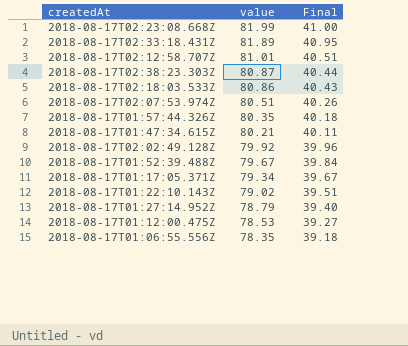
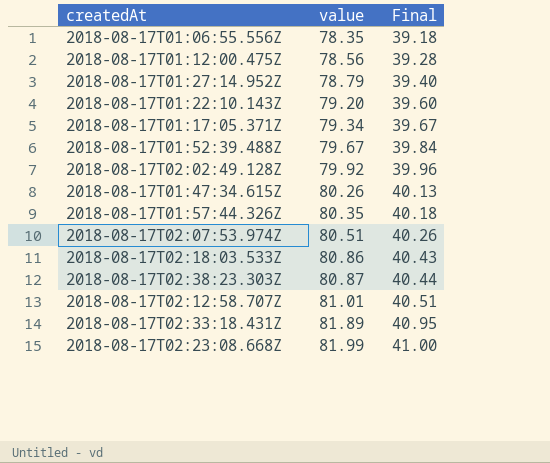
row order: value descending -> value ascending
2018-08-17T01:12:00.475Z | value: 78.53 -> 78.56
2018-08-17T01:12:00.475Z | Final: 39.27 -> 39.28
2018-08-17T01:22:10.143Z | value: 79.02 -> 79.20
2018-08-17T01:22:10.143Z | Final: 39.51 -> 39.60
2018-08-17T01:47:34.615Z | value: 80.21 -> 80.26
2018-08-17T01:47:34.615Z | Final: 40.11 -> 40.13

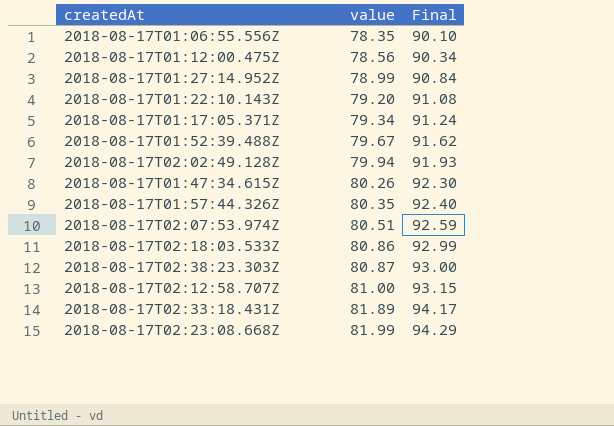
column Final | formula: [value] * 0.5 -> [value] * 1.15
2018-08-17T01:27:14.952Z | value: 78.79 -> 78.99
2018-08-17T02:02:49.128Z | value: 79.92 -> 79.94
2018-08-17T02:12:58.707Z | value: 81.01 -> 81.00

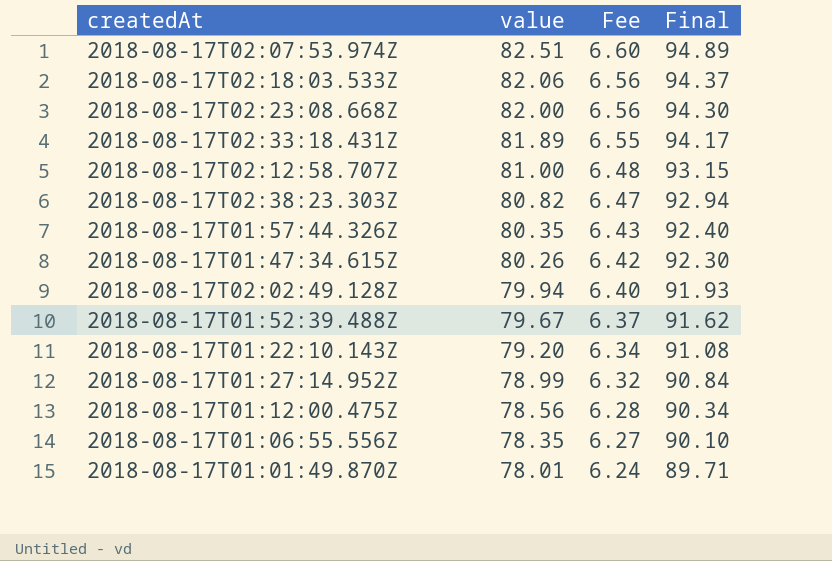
row order: value ascending -> value descending
column Fee | formula: none -> [value] * 0.08
row 2018-08-17T01:17:05.371Z: 79.34 | 91.24 -> none
2018-08-17T02:07:53.974Z | value: 80.51 -> 82.51
2018-08-17T02:07:53.974Z | Final: 92.59 -> 94.89
2018-08-17T02:18:03.533Z | value: 80.86 -> 82.06
2018-08-17T02:18:03.533Z | Final: 92.99 -> 94.37
2018-08-17T02:23:08.668Z | value: 81.99 -> 82.00
2018-08-17T02:23:08.668Z | Final: 94.29 -> 94.30
2018-08-17T02:38:23.303Z | value: 80.87 -> 80.82
2018-08-17T02:38:23.303Z | Final: 93.00 -> 92.94
row 2018-08-17T01:01:49.870Z: none -> 78.01 | 6.24 | 89.71

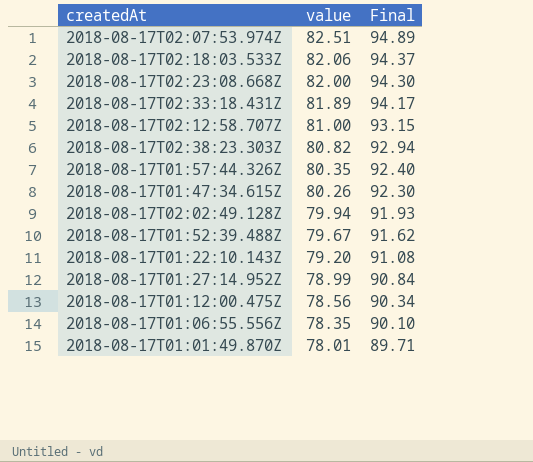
column Fee | formula: [value] * 0.08 -> none

